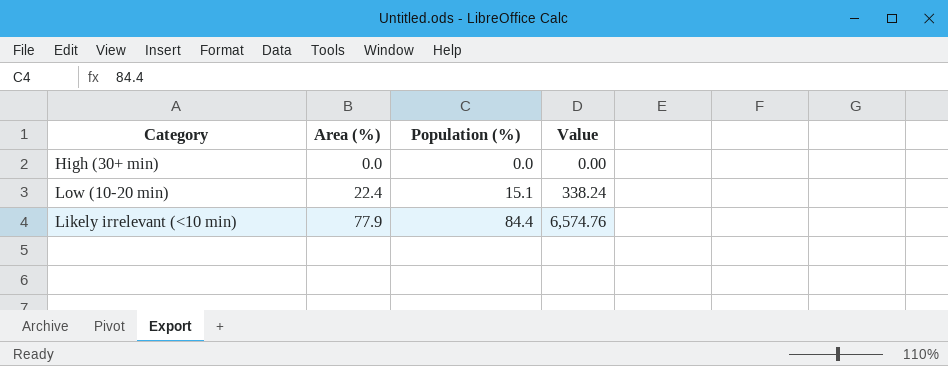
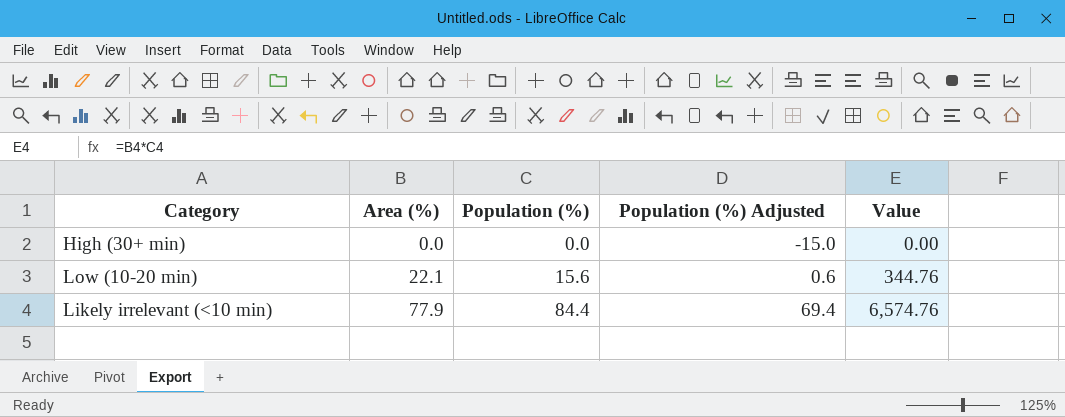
column Population (%) Adjusted | formula: none -> [Population (%)] - 15
Low (10-20 min) | Area (%): 22.4 -> 22.1
Low (10-20 min) | Population (%): 15.1 -> 15.6
Low (10-20 min) | Value: 338.24 -> 344.76

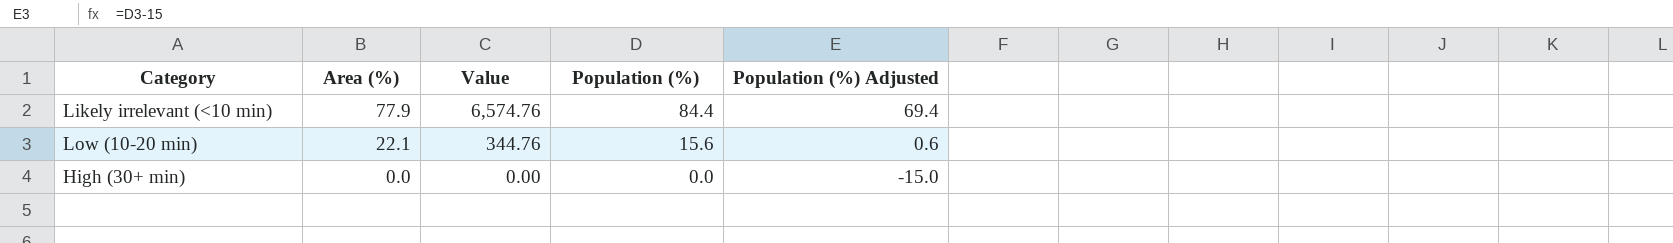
row order: Area (%) ascending -> Area (%) descending
column Value | position: 5 -> 3

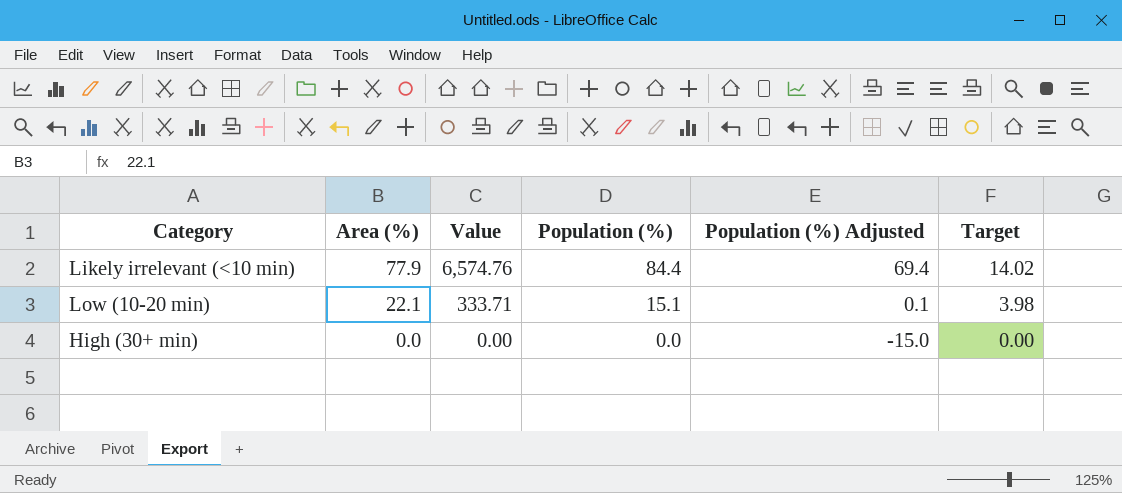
column Target | formula: none -> [Area (%)] * 0.18
Low (10-20 min) | Value: 344.76 -> 333.71
Low (10-20 min) | Population (%): 15.6 -> 15.1
Low (10-20 min) | Population (%) Adjusted: 0.6 -> 0.1

